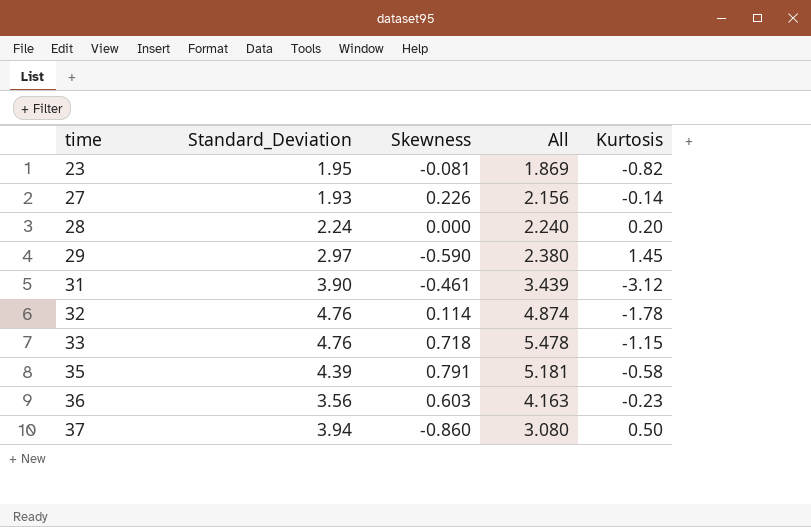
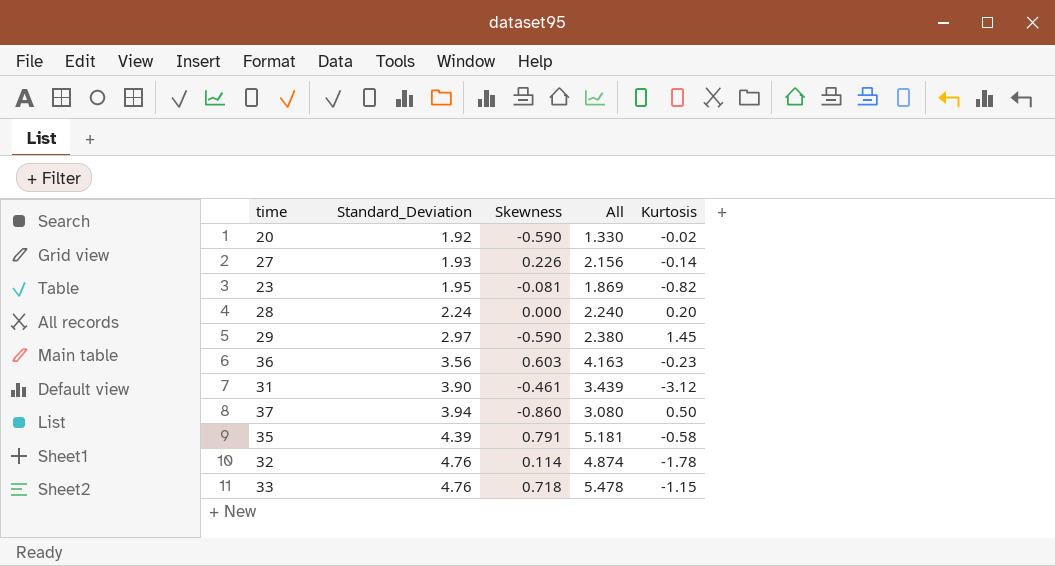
row order: time ascending -> Standard_Deviation ascending
row 20: none -> 1.92 | -0.590 | 1.330 | -0.02

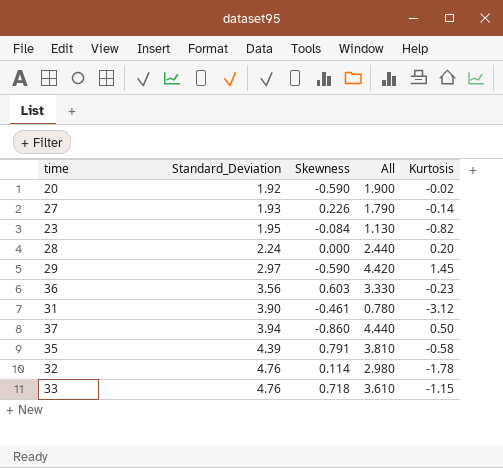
column All | formula: [Standard_Deviation] + [Skewness] -> [Standard_Deviation] + [Kurtosis]
23 | Skewness: -0.081 -> -0.084

